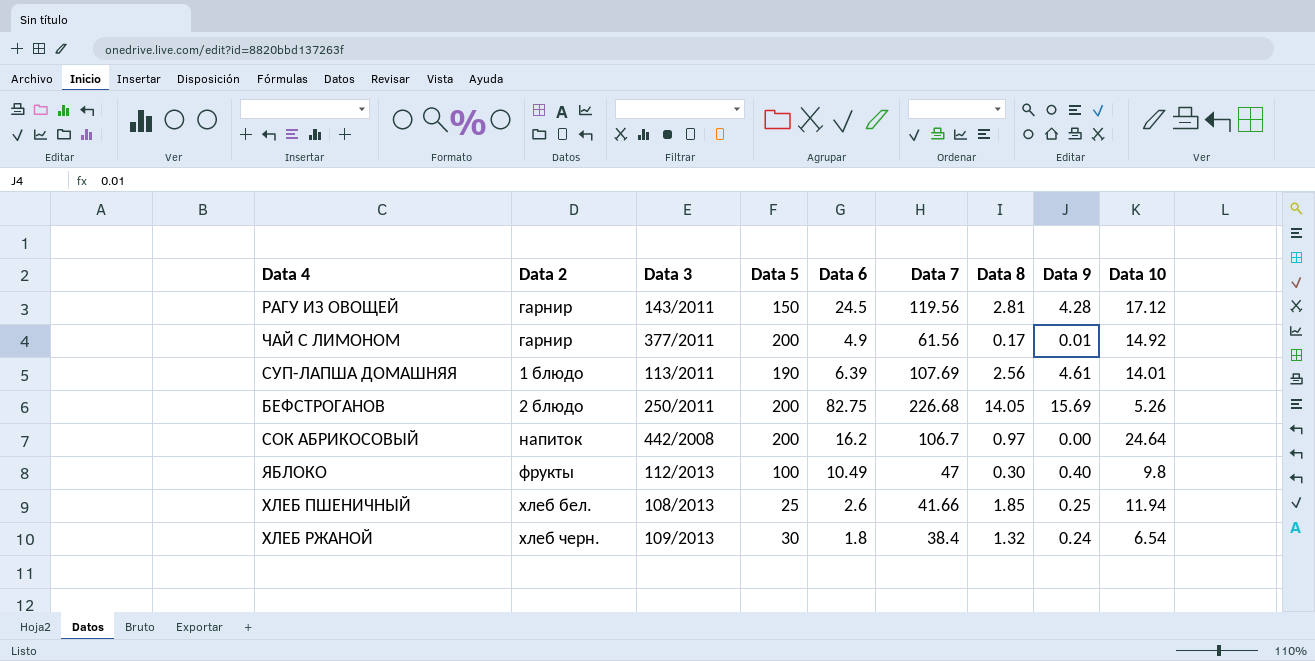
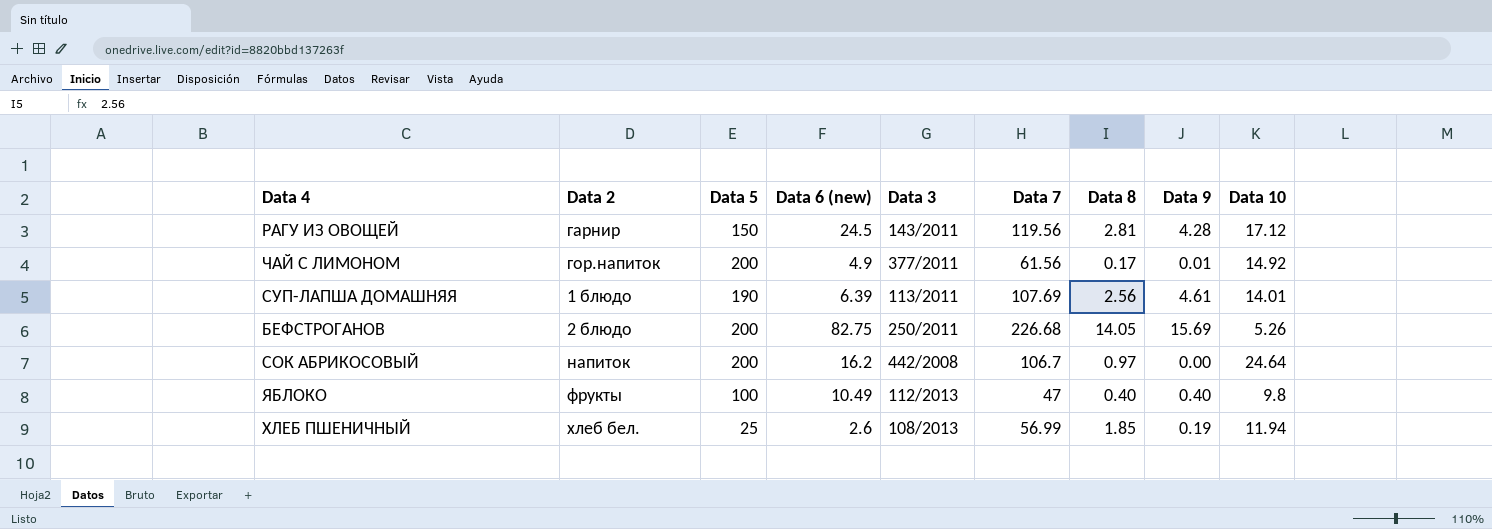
column name: Data 6 -> Data 6 (new)
column Data 3 | position: 3 -> 5
row ХЛЕБ РЖАНОЙ: хлеб черн. | 109/2013 | 30 | 1.8 | 38.4 | 1.32 | 0.24 | 6.54 -> none
ЧАЙ С ЛИМОНОМ | Data 2: гарнир -> гор.напиток
ЯБЛОКО | Data 8: 0.30 -> 0.40
ХЛЕБ ПШЕНИЧНЫЙ | Data 7: 41.66 -> 56.99
ХЛЕБ ПШЕНИЧНЫЙ | Data 9: 0.25 -> 0.19

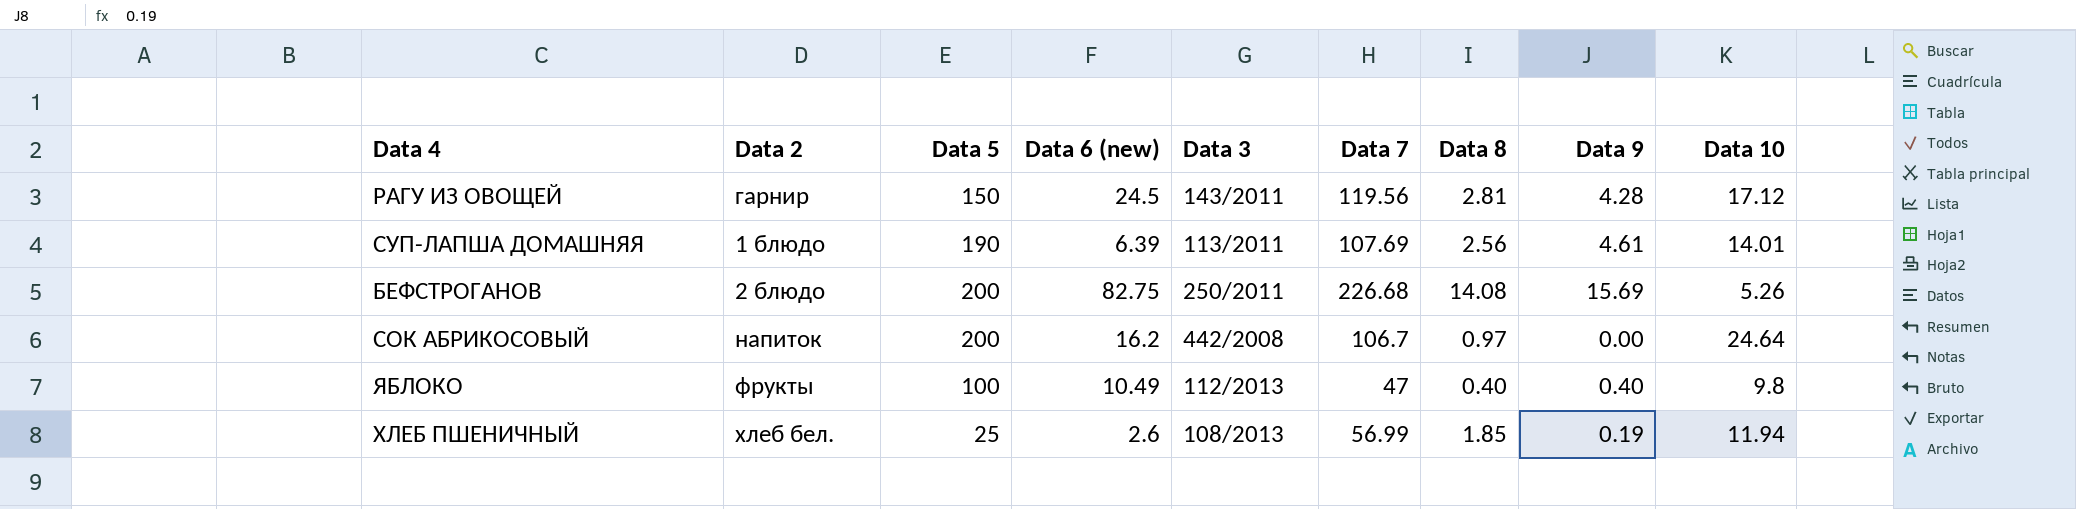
row ЧАЙ С ЛИМОНОМ: гор.напиток | 200 | 4.9 | 377/2011 | 61.56 | 0.17 | 0.01 | 14.92 -> none
БЕФСТРОГАНОВ | Data 8: 14.05 -> 14.08

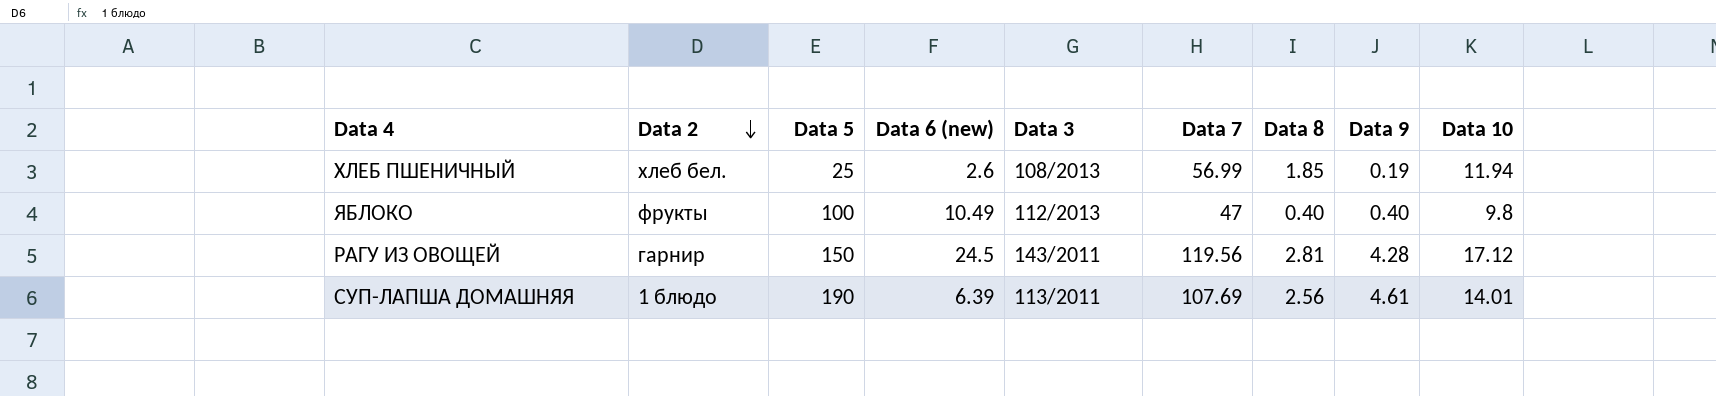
row order: none -> Data 2 descending
row БЕФСТРОГАНОВ: 2 блюдо | 200 | 82.75 | 250/2011 | 226.68 | 14.08 | 15.69 | 5.26 -> none
row СОК АБРИКОСОВЫЙ: напиток | 200 | 16.2 | 442/2008 | 106.7 | 0.97 | 0.00 | 24.64 -> none

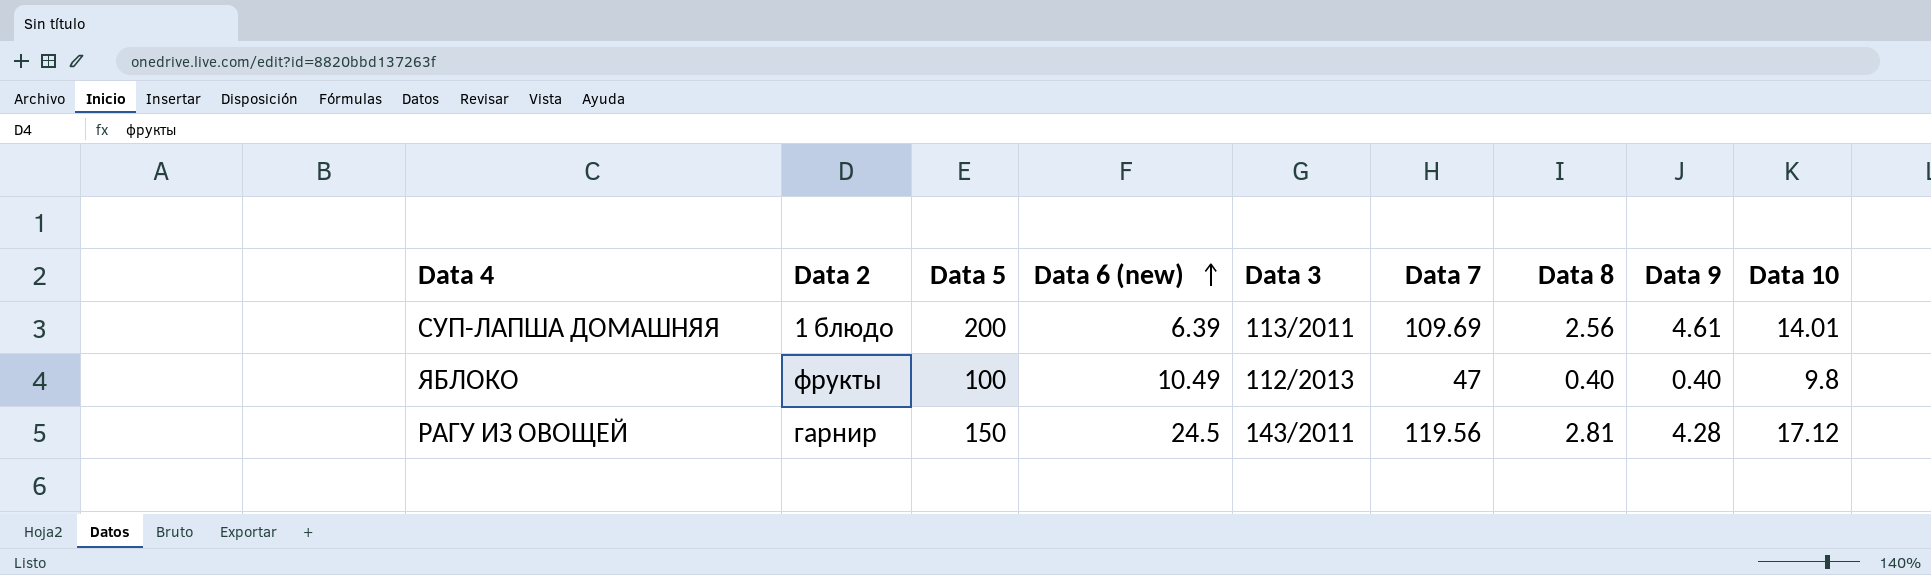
row order: Data 2 descending -> Data 6 (new) ascending
row ХЛЕБ ПШЕНИЧНЫЙ: хлеб бел. | 25 | 2.6 | 108/2013 | 56.99 | 1.85 | 0.19 | 11.94 -> none
СУП-ЛАПША ДОМАШНЯЯ | Data 5: 190 -> 200
СУП-ЛАПША ДОМАШНЯЯ | Data 7: 107.69 -> 109.69

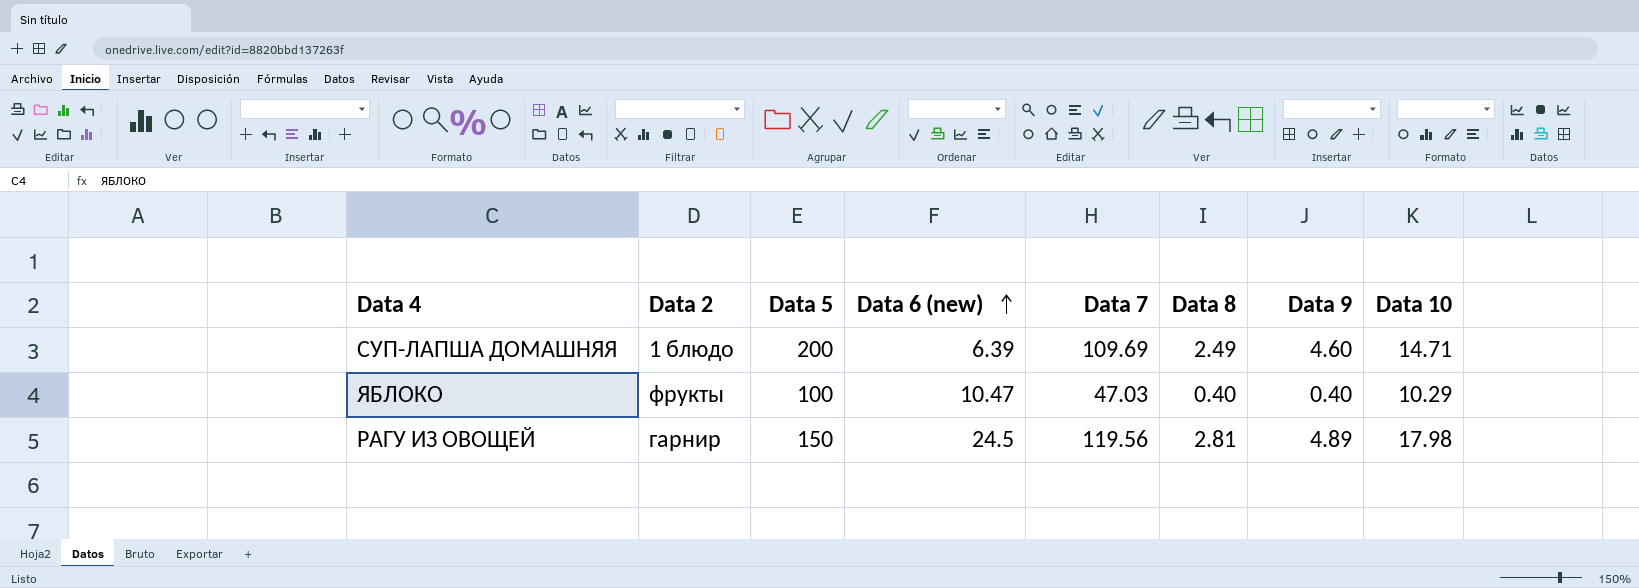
column Data 3 | position: 5 -> none
СУП-ЛАПША ДОМАШНЯЯ | Data 8: 2.56 -> 2.49
СУП-ЛАПША ДОМАШНЯЯ | Data 9: 4.61 -> 4.60
СУП-ЛАПША ДОМАШНЯЯ | Data 10: 14.01 -> 14.71
ЯБЛОКО | Data 6 (new): 10.49 -> 10.47
ЯБЛОКО | Data 7: 47 -> 47.03
ЯБЛОКО | Data 10: 9.8 -> 10.29
РАГУ ИЗ ОВОЩЕЙ | Data 9: 4.28 -> 4.89
РАГУ ИЗ ОВОЩЕЙ | Data 10: 17.12 -> 17.98

